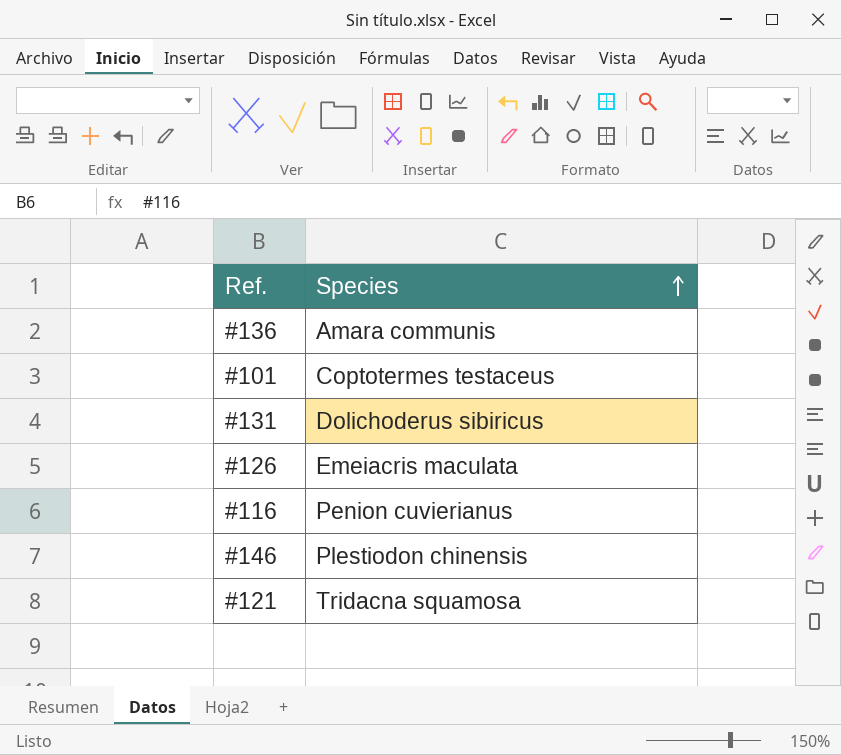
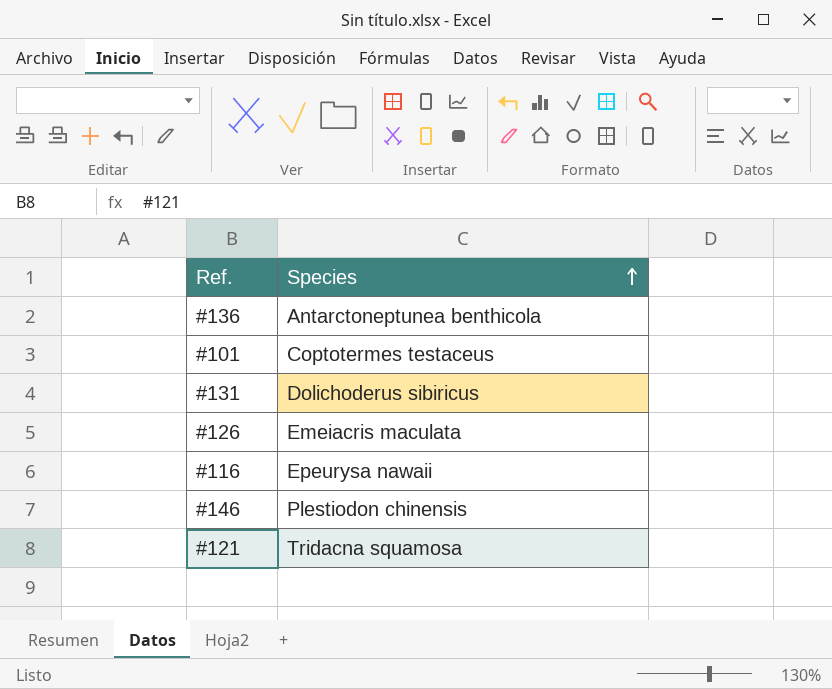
#136 | Species: Amara communis -> Antarctoneptunea benthicola
#116 | Species: Penion cuvierianus -> Epeurysa nawaii

